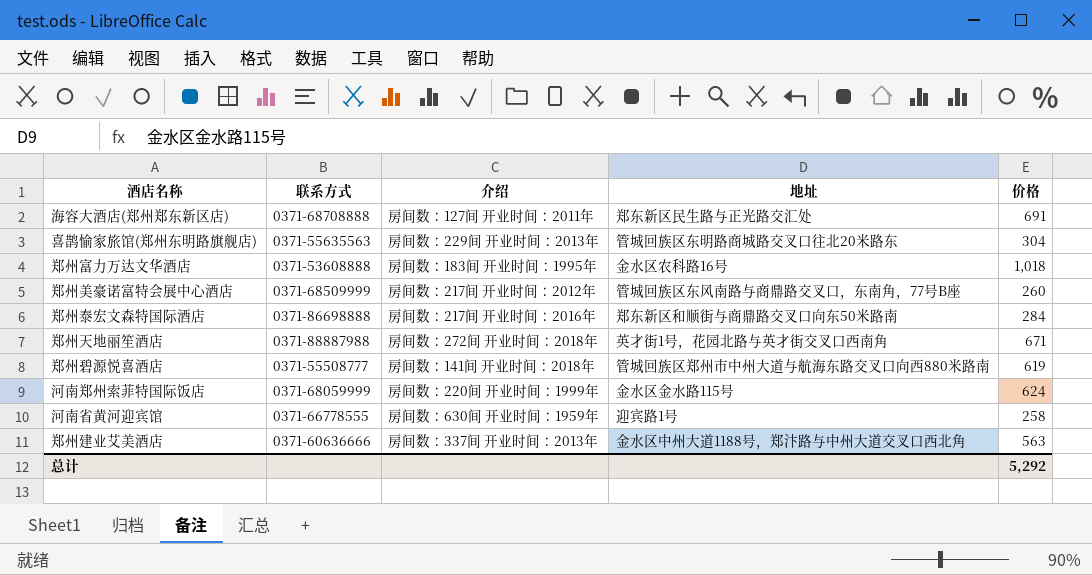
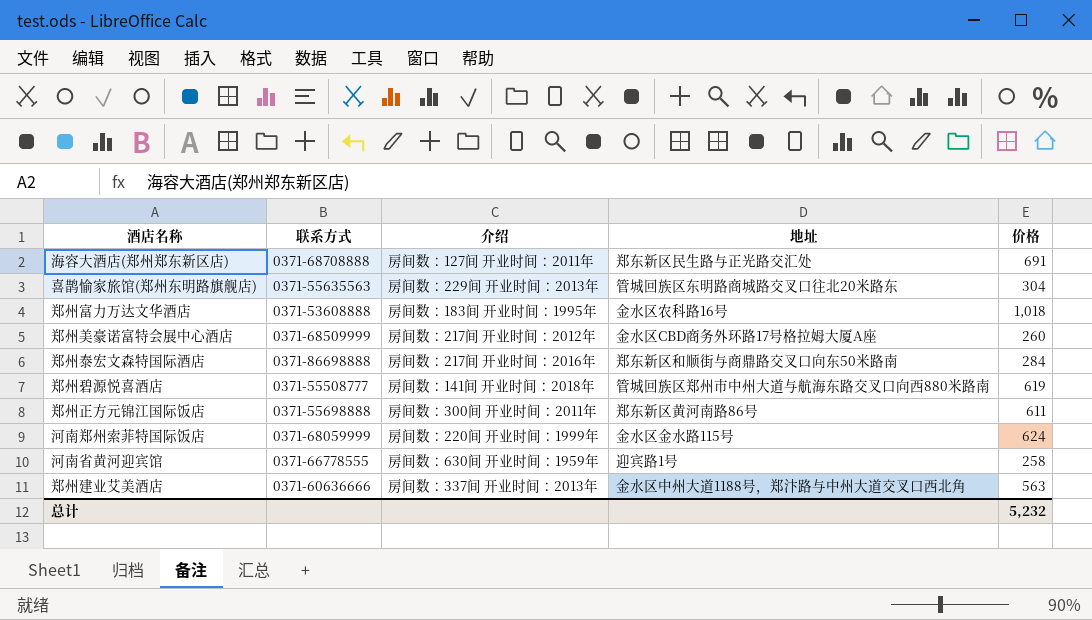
row 郑州天地丽笙酒店: 0371-88887988 | 房间数：272间 开业时间：2018年 | 英才街1号，花园北路与英才街交叉口西南角 | 671 -> none
郑州美豪诺富特会展中心酒店 | 地址: 管城回族区东风南路与商鼎路交叉口，东南角，77号B座 -> 金水区CBD商务外环路17号格拉姆大厦A座
row 郑州正方元锦江国际饭店: none -> 0371-55698888 | 房间数：300间 开业时间：2011年 | 郑东新区黄河南路86号 | 611
总计 | 价格: 5,292 -> 5,232

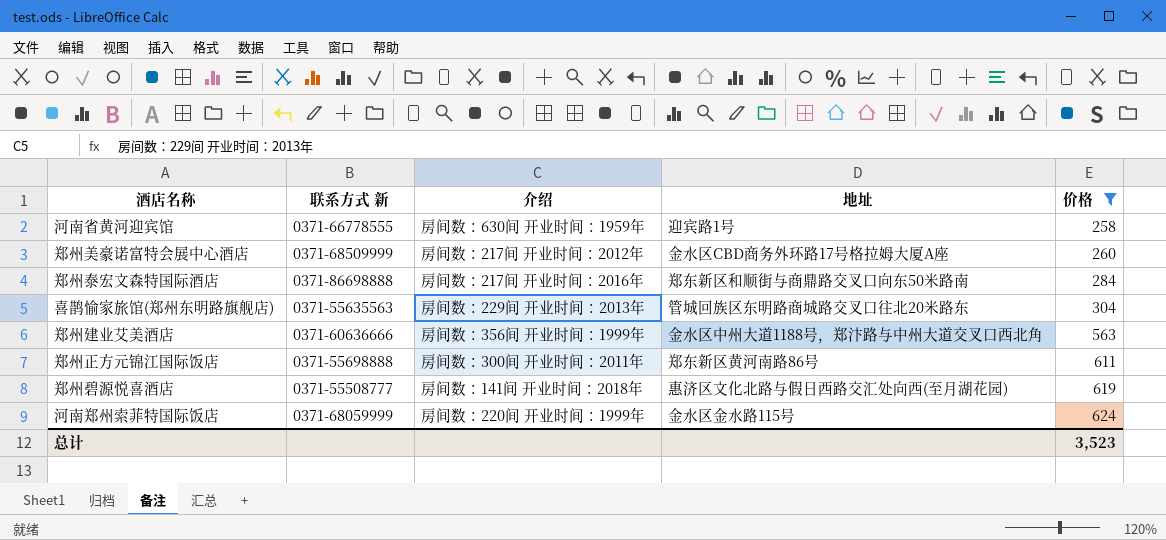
filter: none -> 价格 <= 624
row order: none -> 价格 ascending
column name: 联系方式 -> 联系方式 新
郑州建业艾美酒店 | 介绍: 房间数：337间 开业时间：2013年 -> 房间数：356间 开业时间：1999年
郑州碧源悦喜酒店 | 地址: 管城回族区郑州市中州大道与航海东路交叉口向西880米路南 -> 惠济区文化北路与假日西路交汇处向西(至月湖花园)
总计 | 价格: 5,232 -> 3,523

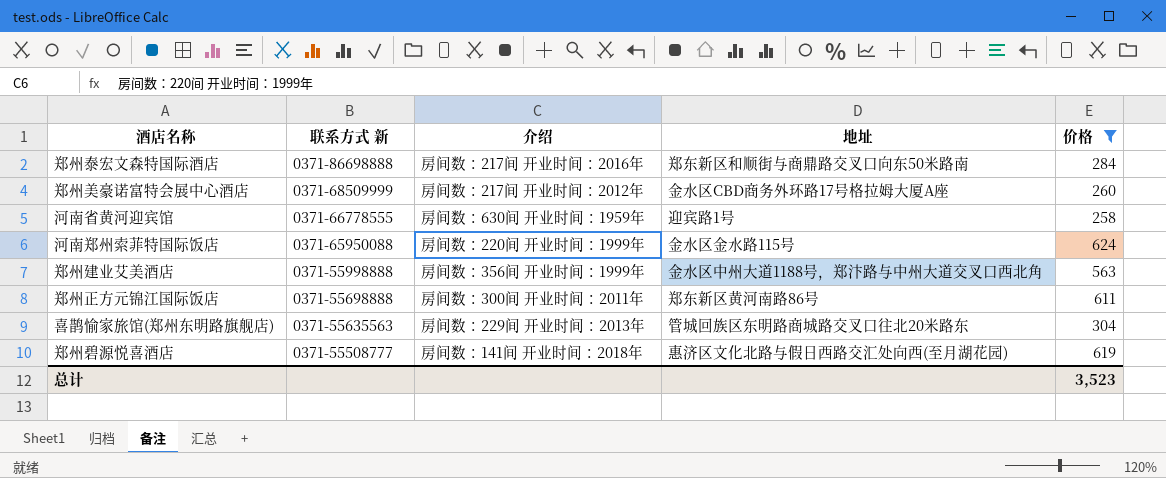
row order: 价格 ascending -> 联系方式 新 descending
河南郑州索菲特国际饭店 | 联系方式 新: 0371-68059999 -> 0371-65950088
郑州建业艾美酒店 | 联系方式 新: 0371-60636666 -> 0371-55998888

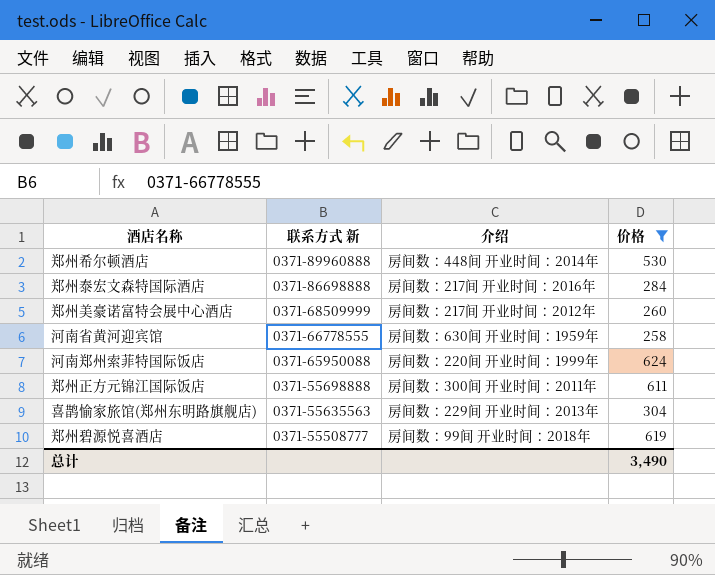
column 地址 | position: 4 -> none
row 郑州建业艾美酒店: 0371-55998888 | 房间数：356间 开业时间：1999年 | 金水区中州大道1188号，郑汴路与中州大道交叉口西北角 | 563 -> none
row 郑州希尔顿酒店: none -> 0371-89960888 | 房间数：448间 开业时间：2014年 | 530
郑州碧源悦喜酒店 | 介绍: 房间数：141间 开业时间：2018年 -> 房间数：99间 开业时间：2018年
总计 | 价格: 3,523 -> 3,490

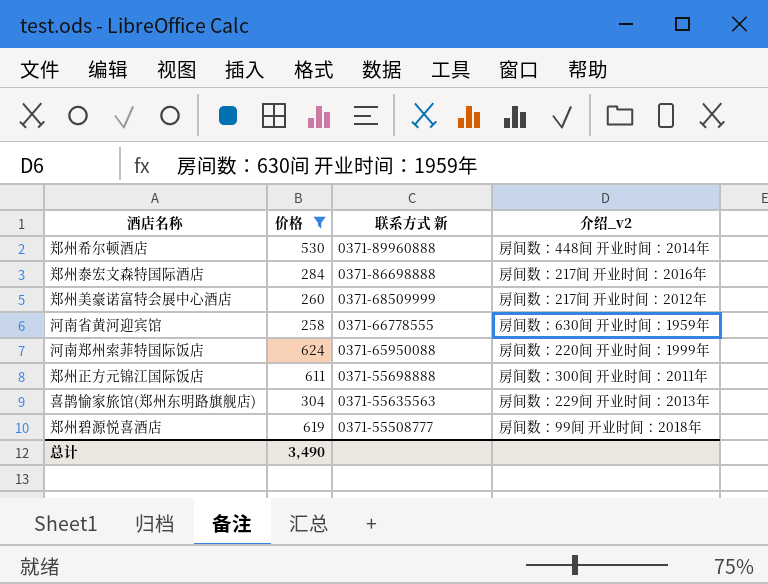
column 价格 | position: 4 -> 2
column name: 介绍 -> 介绍_v2

